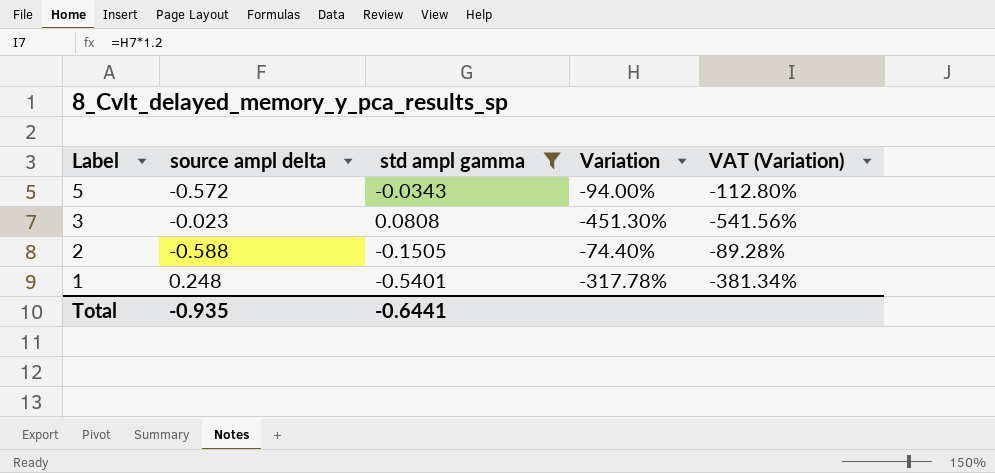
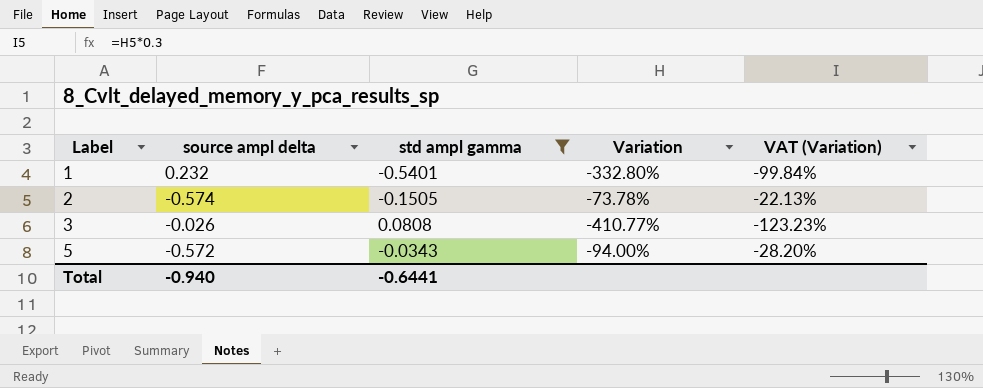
row order: Label descending -> Label ascending
column VAT (Variation) | formula: [Variation] * 1.2 -> [Variation] * 0.3
1 | source ampl delta: 0.248 -> 0.232
1 | Variation: -317.78% -> -332.80%
2 | source ampl delta: -0.588 -> -0.574
2 | Variation: -74.40% -> -73.78%
3 | source ampl delta: -0.023 -> -0.026
3 | Variation: -451.30% -> -410.77%
Total | source ampl delta: -0.935 -> -0.940

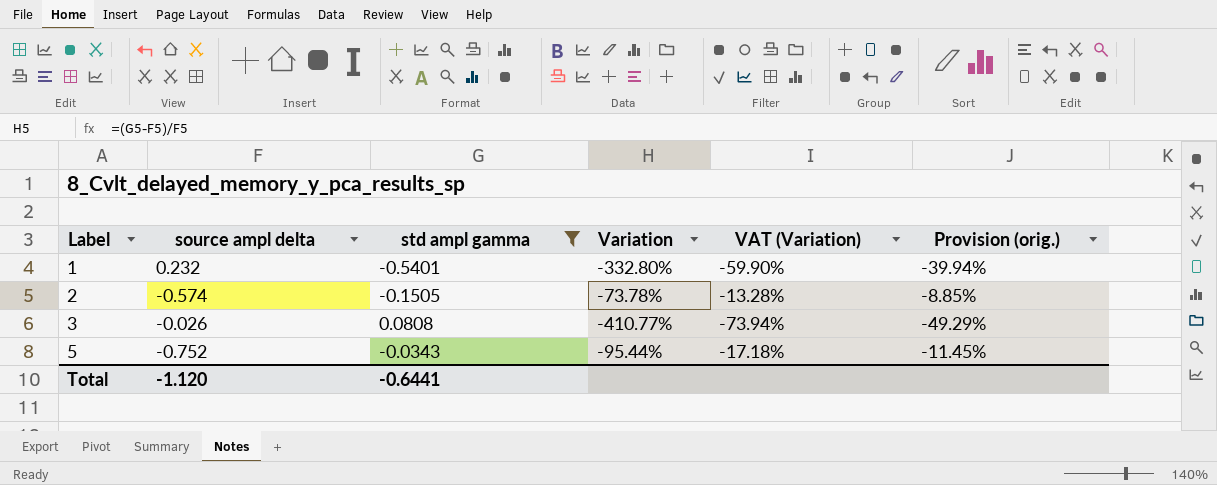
column VAT (Variation) | formula: [Variation] * 0.3 -> [Variation] * 0.18
column Provision (orig.) | formula: none -> [Variation] * 0.12
5 | source ampl delta: -0.572 -> -0.752
5 | Variation: -94.00% -> -95.44%
Total | source ampl delta: -0.940 -> -1.120

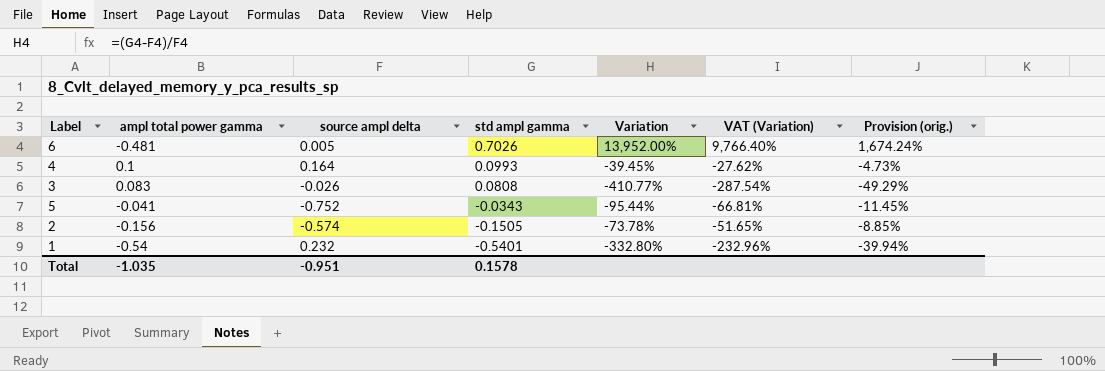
filter: std ampl gamma <= 0.0808 -> none
row order: Label ascending -> std ampl gamma descending
column ampl total power gamma | position: none -> 2
column VAT (Variation) | formula: [Variation] * 0.18 -> [Variation] * 0.7
Total | source ampl delta: -1.120 -> -0.951
Total | std ampl gamma: -0.6441 -> 0.1578

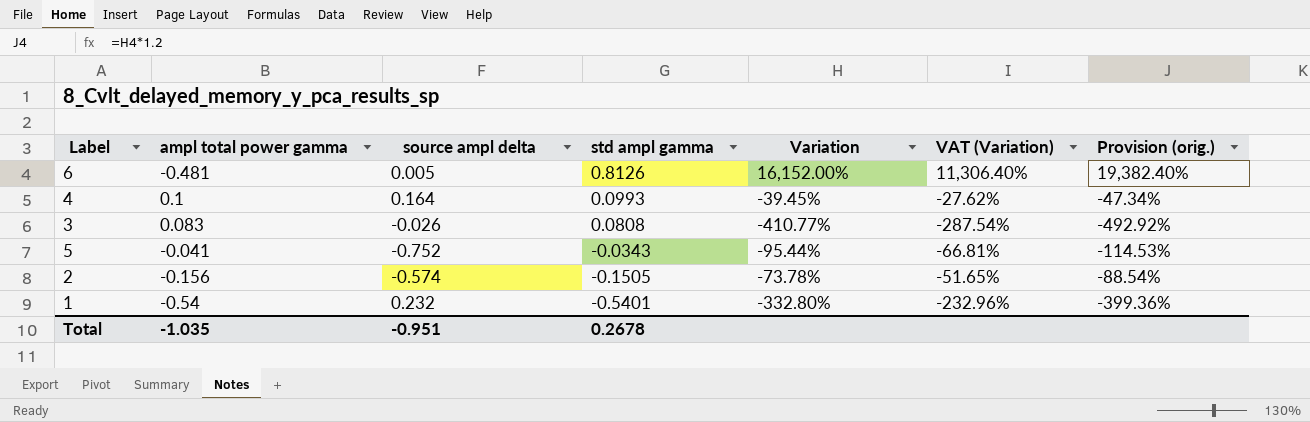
column Provision (orig.) | formula: [Variation] * 0.12 -> [Variation] * 1.2
6 | std ampl gamma: 0.7026 -> 0.8126
6 | Variation: 13,952.00% -> 16,152.00%
6 | VAT (Variation): 9,766.40% -> 11,306.40%
Total | std ampl gamma: 0.1578 -> 0.2678

